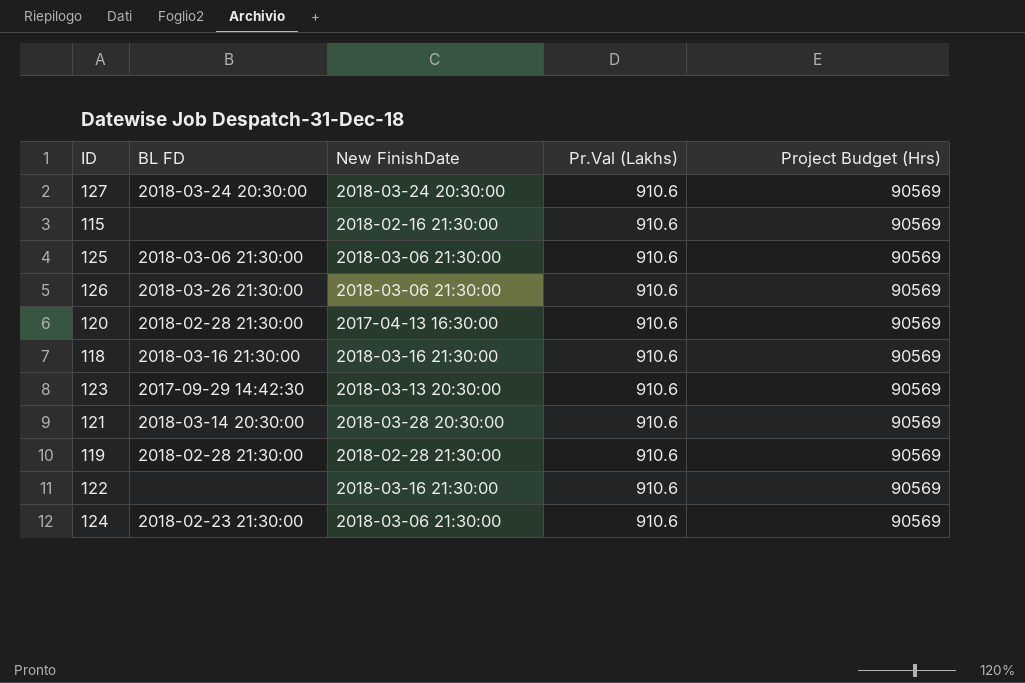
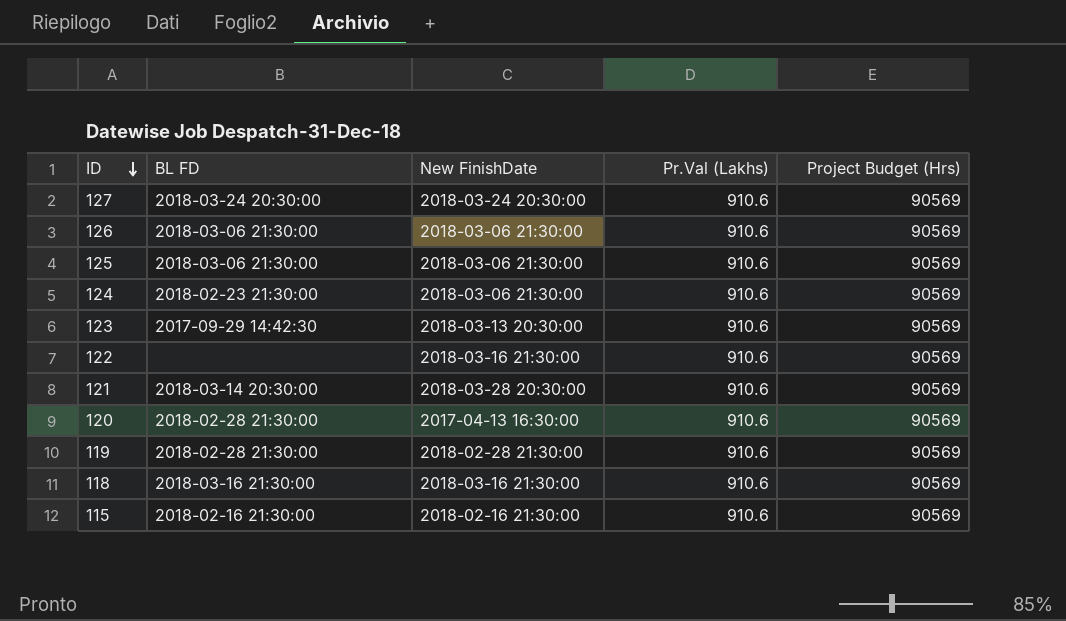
row order: none -> ID descending
126 | BL FD: 2018-03-26 21:30:00 -> 2018-03-06 21:30:00
115 | BL FD: none -> 2018-02-16 21:30:00

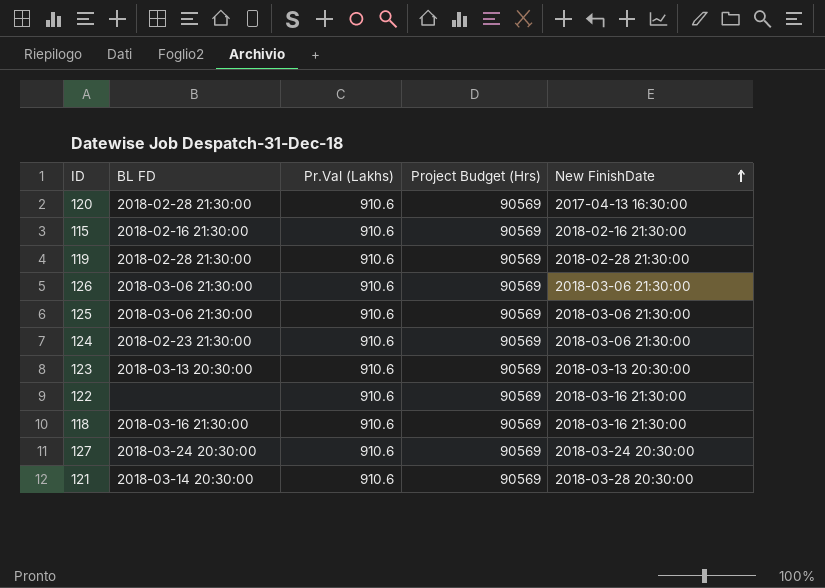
row order: ID descending -> New FinishDate ascending
column New FinishDate | position: 3 -> 5
123 | BL FD: 2017-09-29 14:42:30 -> 2018-03-13 20:30:00

